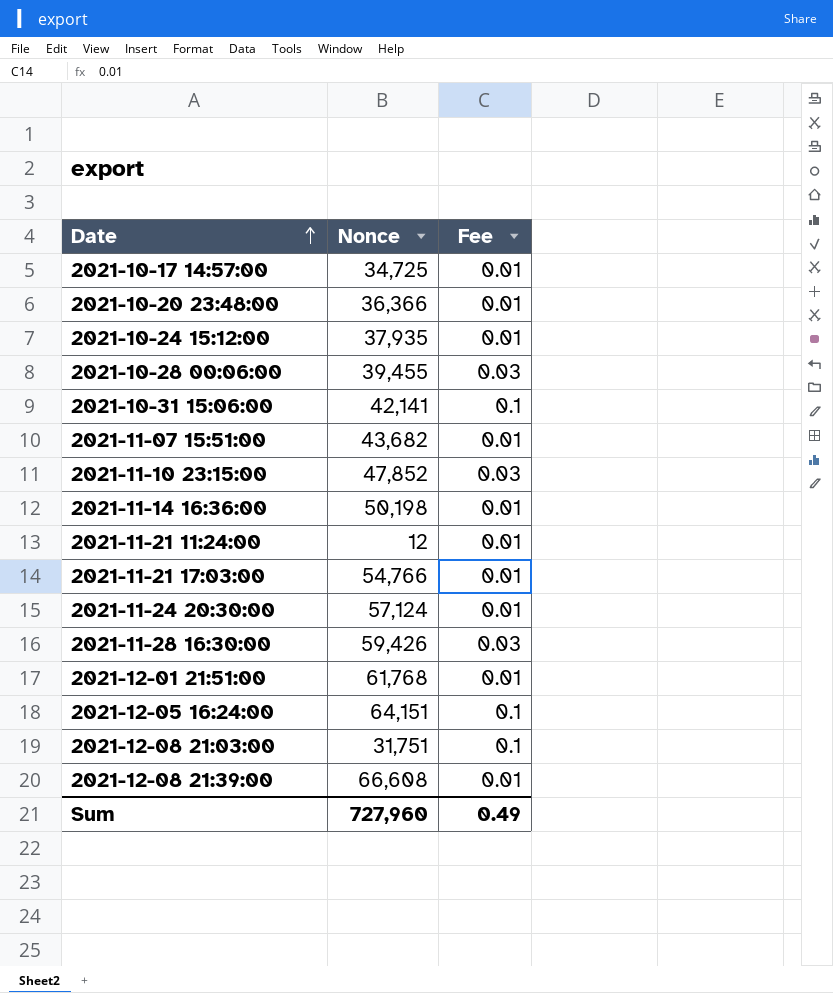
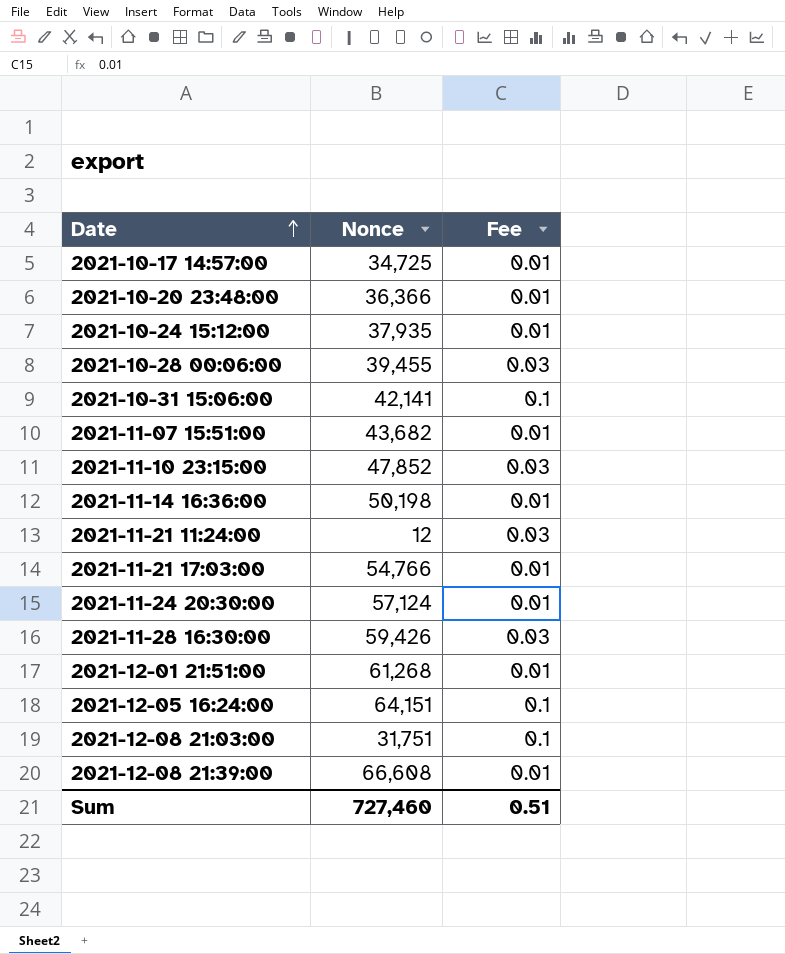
2021-11-21 11:24:00 | Fee: 0.01 -> 0.03
2021-12-01 21:51:00 | Nonce: 61,768 -> 61,268
Sum | Nonce: 727,960 -> 727,460
Sum | Fee: 0.49 -> 0.51

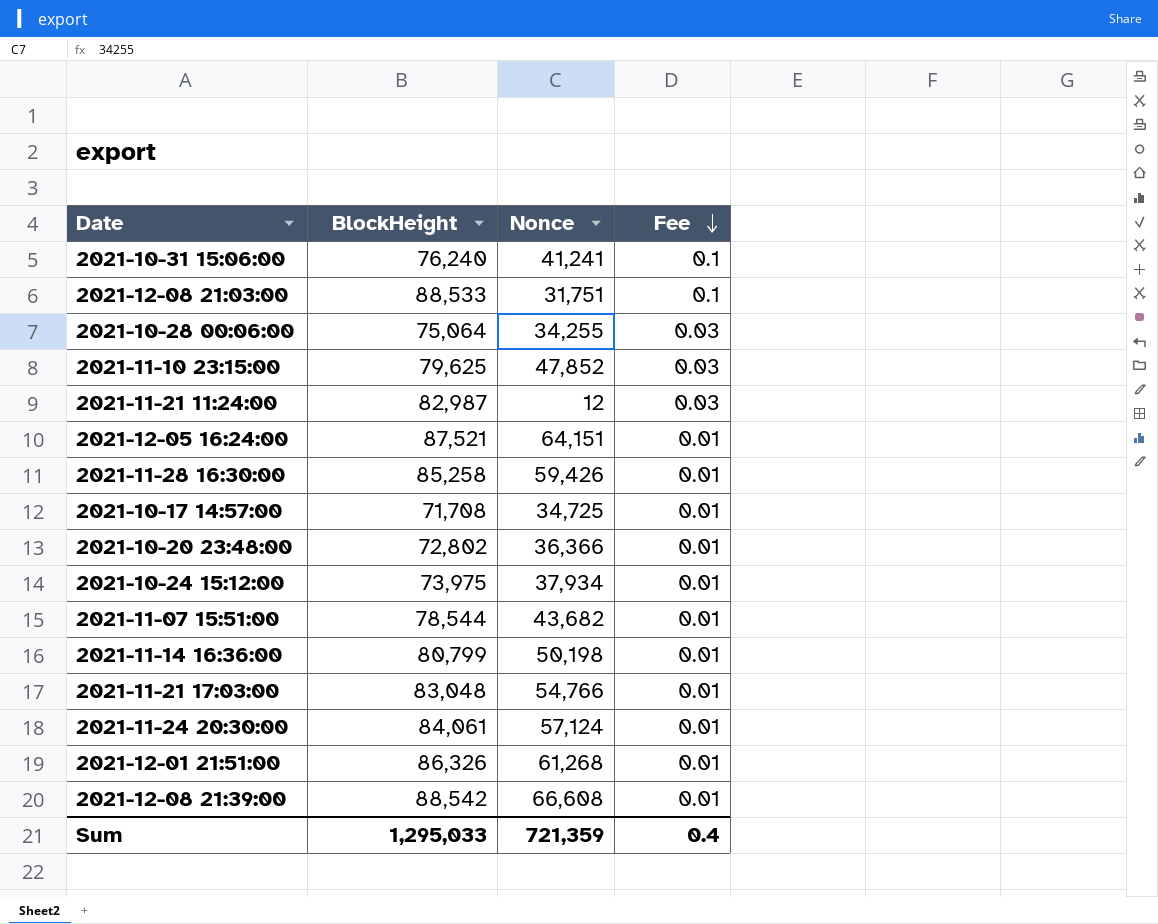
row order: Date ascending -> Fee descending
column BlockHeight | position: none -> 2
2021-10-31 15:06:00 | Nonce: 42,141 -> 41,241
2021-10-28 00:06:00 | Nonce: 39,455 -> 34,255
2021-12-05 16:24:00 | Fee: 0.1 -> 0.01
2021-11-28 16:30:00 | Fee: 0.03 -> 0.01
2021-10-24 15:12:00 | Nonce: 37,935 -> 37,934
Sum | Nonce: 727,460 -> 721,359
Sum | Fee: 0.51 -> 0.4

